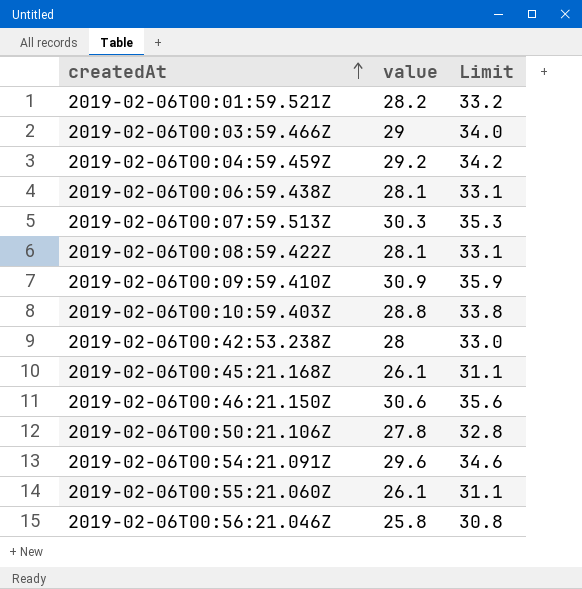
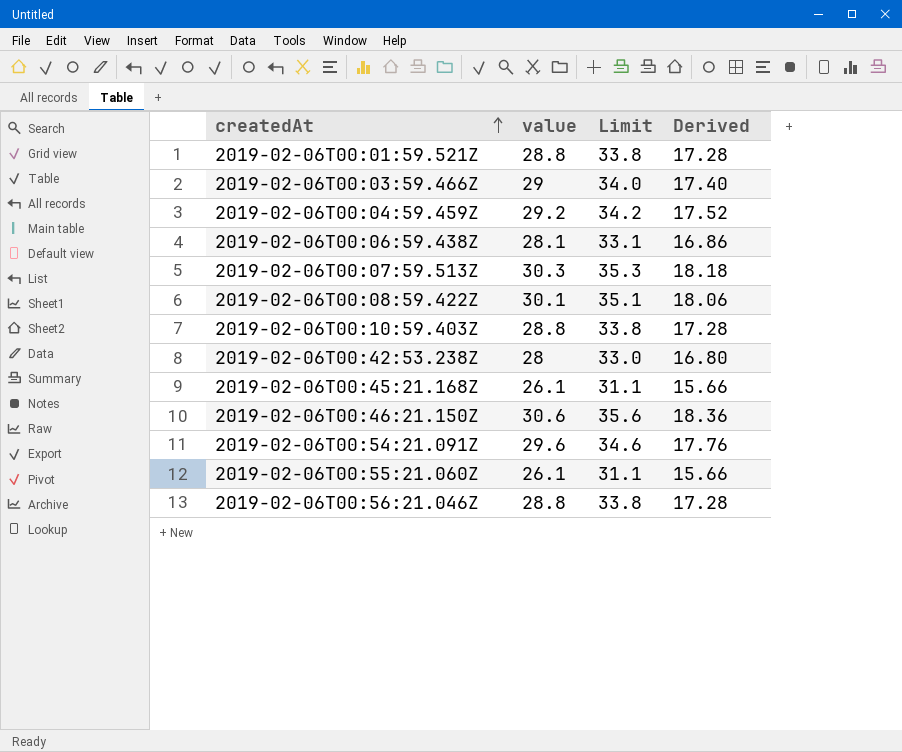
column Derived | formula: none -> [value] * 0.6
row 2019-02-06T00:09:59.410Z: 30.9 | 35.9 -> none
row 2019-02-06T00:50:21.106Z: 27.8 | 32.8 -> none
2019-02-06T00:01:59.521Z | value: 28.2 -> 28.8
2019-02-06T00:01:59.521Z | Limit: 33.2 -> 33.8
2019-02-06T00:08:59.422Z | value: 28.1 -> 30.1
2019-02-06T00:08:59.422Z | Limit: 33.1 -> 35.1
2019-02-06T00:56:21.046Z | value: 25.8 -> 28.8
2019-02-06T00:56:21.046Z | Limit: 30.8 -> 33.8

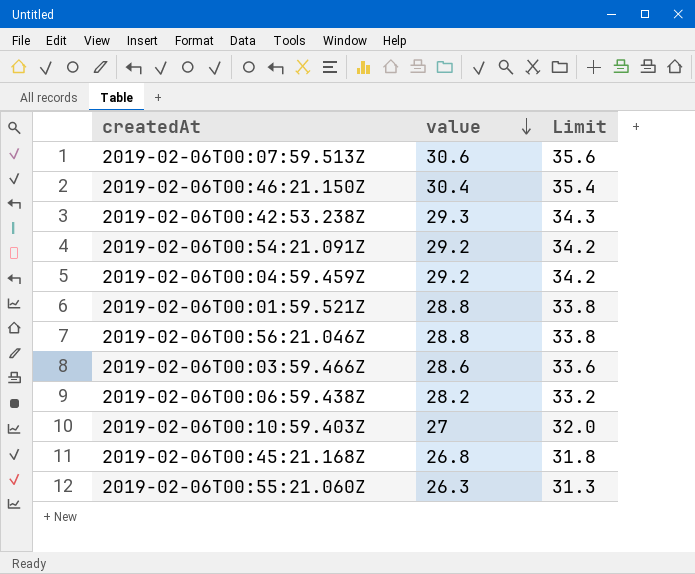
row order: createdAt ascending -> value descending
column Derived | formula: [value] * 0.6 -> none
row 2019-02-06T00:08:59.422Z: 30.1 | 35.1 | 18.06 -> none
2019-02-06T00:07:59.513Z | value: 30.3 -> 30.6
2019-02-06T00:07:59.513Z | Limit: 35.3 -> 35.6
2019-02-06T00:46:21.150Z | value: 30.6 -> 30.4
2019-02-06T00:46:21.150Z | Limit: 35.6 -> 35.4
2019-02-06T00:42:53.238Z | value: 28 -> 29.3
2019-02-06T00:42:53.238Z | Limit: 33.0 -> 34.3
2019-02-06T00:54:21.091Z | value: 29.6 -> 29.2
2019-02-06T00:54:21.091Z | Limit: 34.6 -> 34.2
2019-02-06T00:03:59.466Z | value: 29 -> 28.6
2019-02-06T00:03:59.466Z | Limit: 34.0 -> 33.6
2019-02-06T00:06:59.438Z | value: 28.1 -> 28.2
2019-02-06T00:06:59.438Z | Limit: 33.1 -> 33.2
2019-02-06T00:10:59.403Z | value: 28.8 -> 27
2019-02-06T00:10:59.403Z | Limit: 33.8 -> 32.0
2019-02-06T00:45:21.168Z | value: 26.1 -> 26.8
2019-02-06T00:45:21.168Z | Limit: 31.1 -> 31.8
2019-02-06T00:55:21.060Z | value: 26.1 -> 26.3
2019-02-06T00:55:21.060Z | Limit: 31.1 -> 31.3

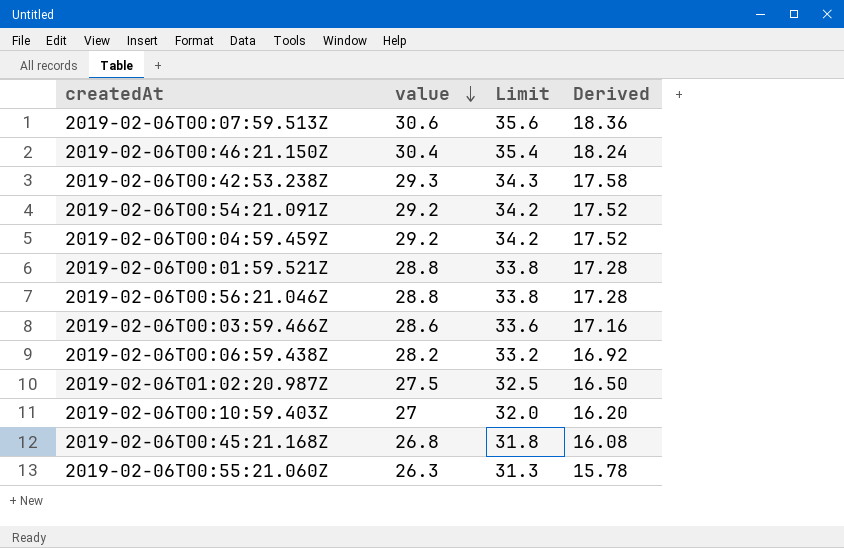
column Derived | formula: none -> [value] * 0.6
row 2019-02-06T01:02:20.987Z: none -> 27.5 | 32.5 | 16.50

